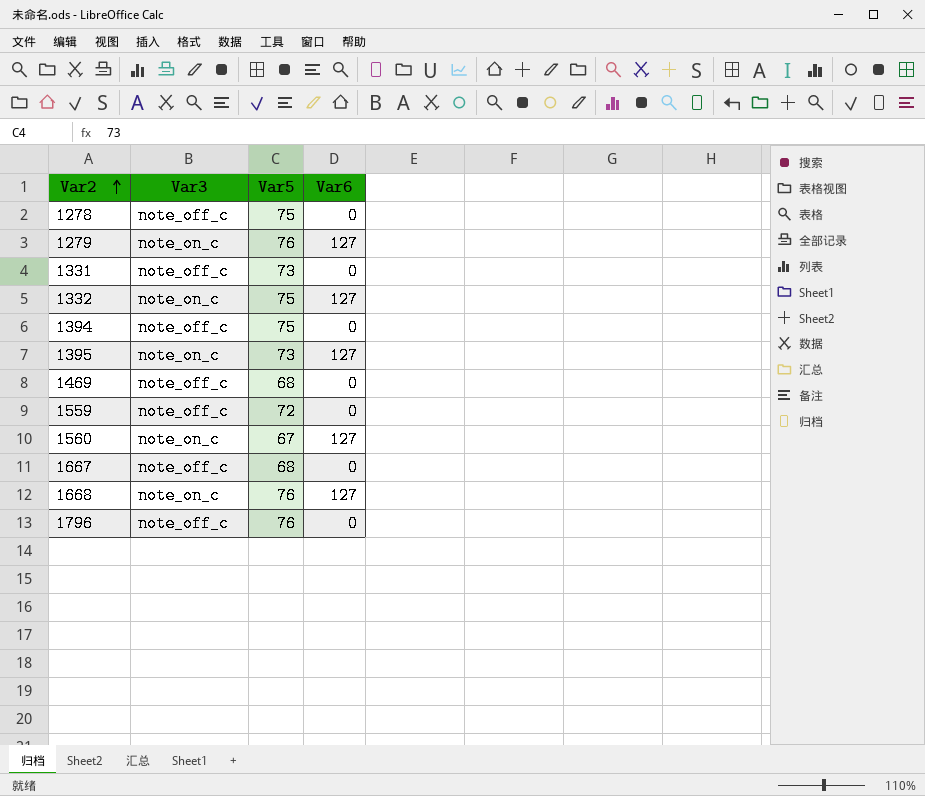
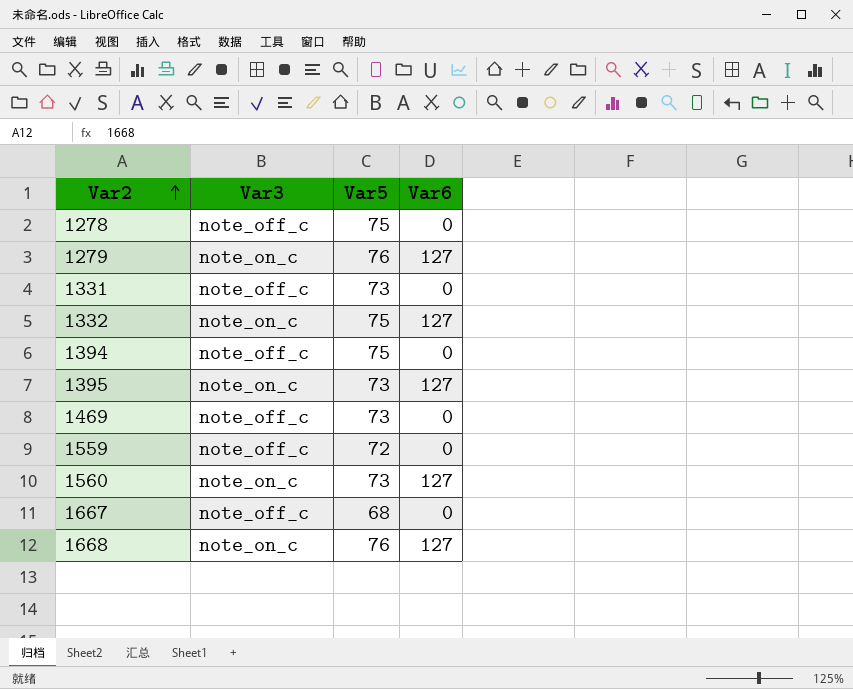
row 1796: note_off_c | 76 | 0 -> none
1469 | Var5: 68 -> 73
1560 | Var5: 67 -> 73

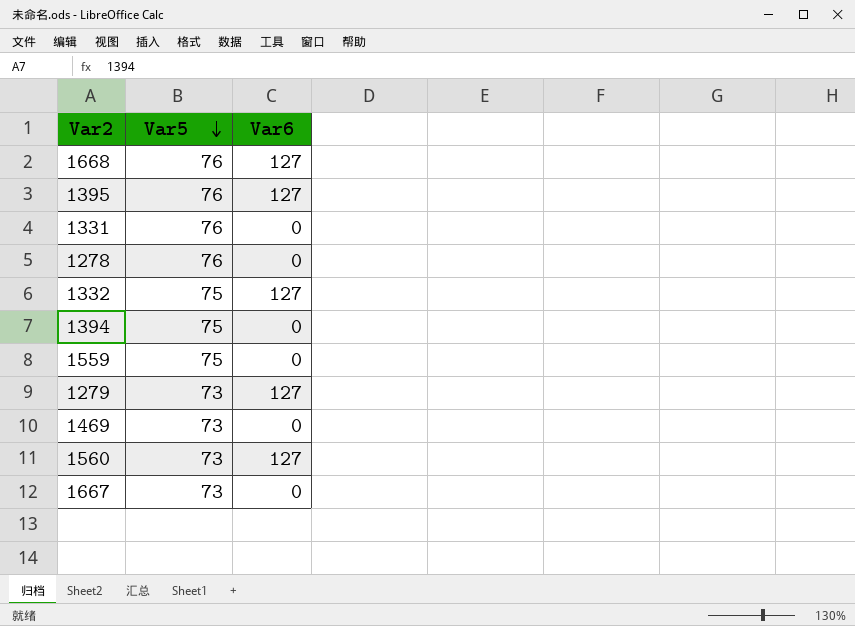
row order: Var2 ascending -> Var5 descending
column Var3 | position: 2 -> none
1395 | Var5: 73 -> 76
1331 | Var5: 73 -> 76
1278 | Var5: 75 -> 76
1559 | Var5: 72 -> 75
1279 | Var5: 76 -> 73
1667 | Var5: 68 -> 73

